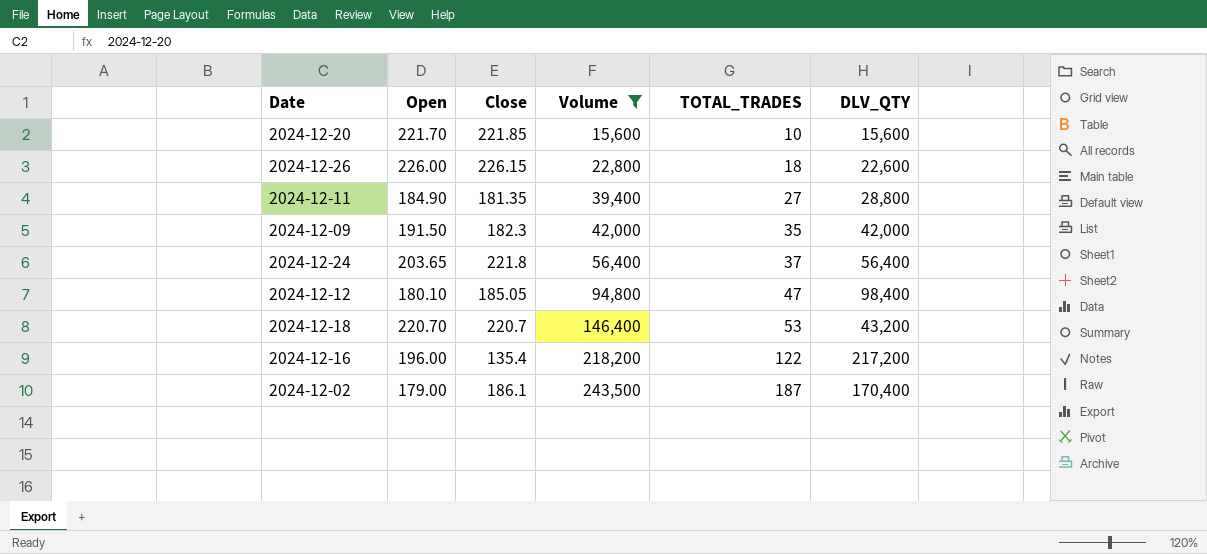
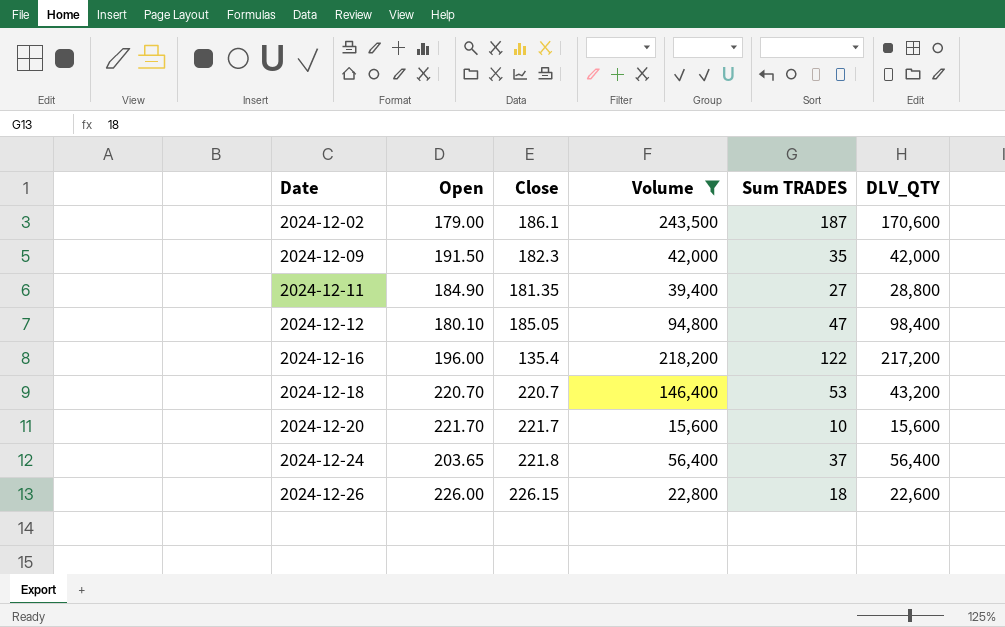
row order: Volume ascending -> Date ascending
column name: TOTAL_TRADES -> Sum TRADES
2024-12-02 | DLV_QTY: 170,400 -> 170,600
2024-12-20 | Close: 221.85 -> 221.7

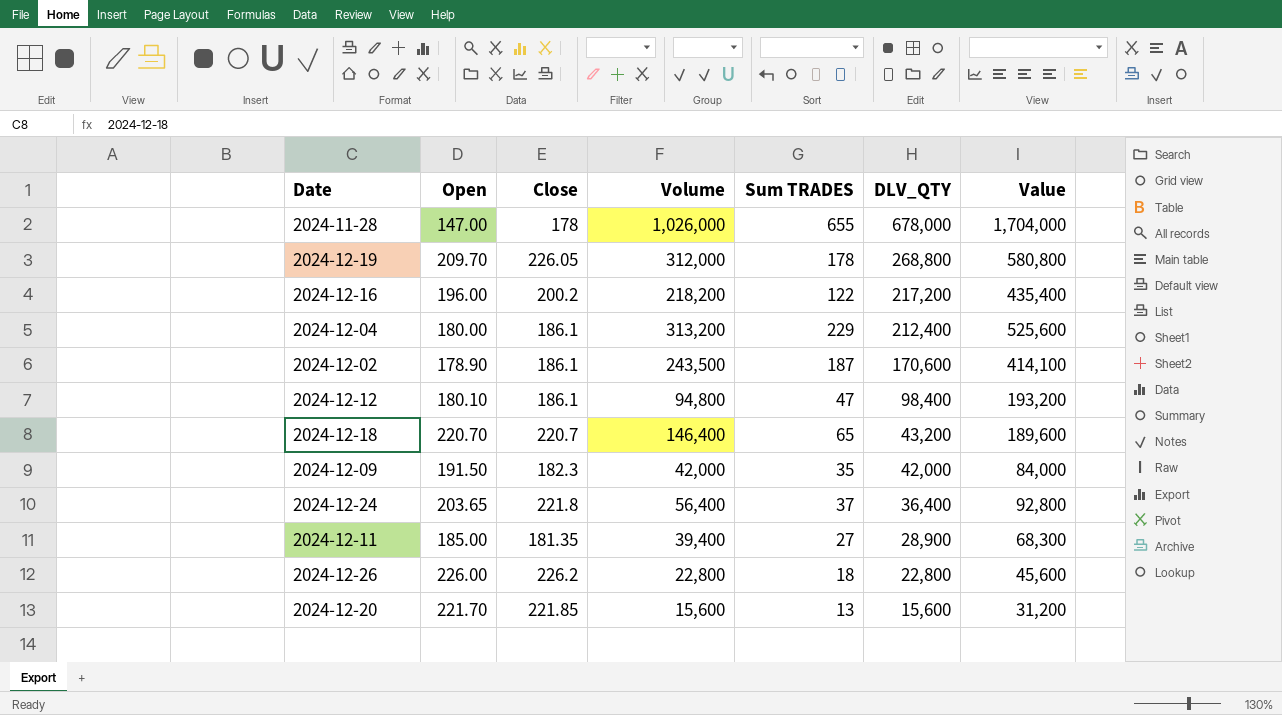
filter: Volume <= 243,500 -> none
row order: Date ascending -> DLV_QTY descending
column Value | formula: none -> [Volume] + [DLV_QTY]
2024-12-16 | Close: 135.4 -> 200.2
2024-12-02 | Open: 179.00 -> 178.90
2024-12-12 | Close: 185.05 -> 186.1
2024-12-18 | Sum TRADES: 53 -> 65
2024-12-24 | DLV_QTY: 56,400 -> 36,400
2024-12-11 | Open: 184.90 -> 185.00
2024-12-11 | DLV_QTY: 28,800 -> 28,900
2024-12-26 | Close: 226.15 -> 226.2
2024-12-26 | DLV_QTY: 22,600 -> 22,800
2024-12-20 | Close: 221.7 -> 221.85
2024-12-20 | Sum TRADES: 10 -> 13

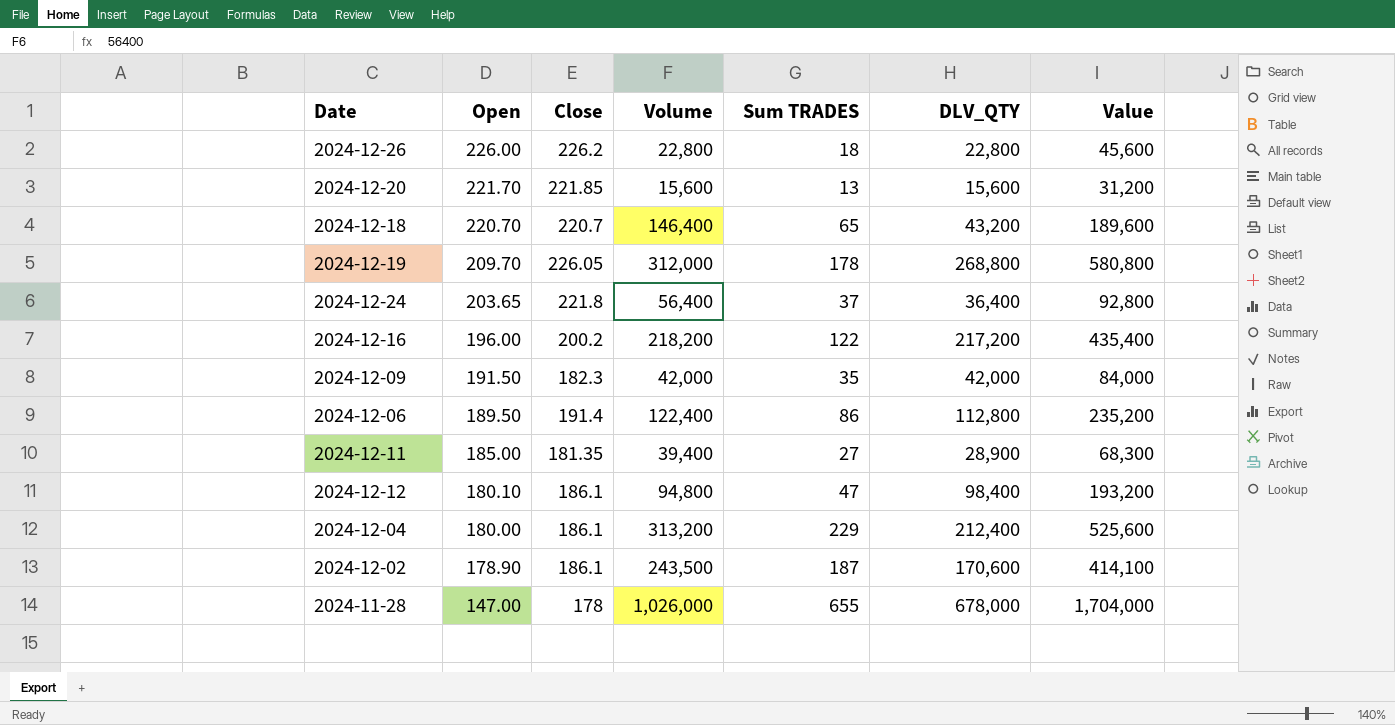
row order: DLV_QTY descending -> Open descending
row 2024-12-06: none -> 189.50 | 191.4 | 122,400 | 86 | 112,800 | 235,200

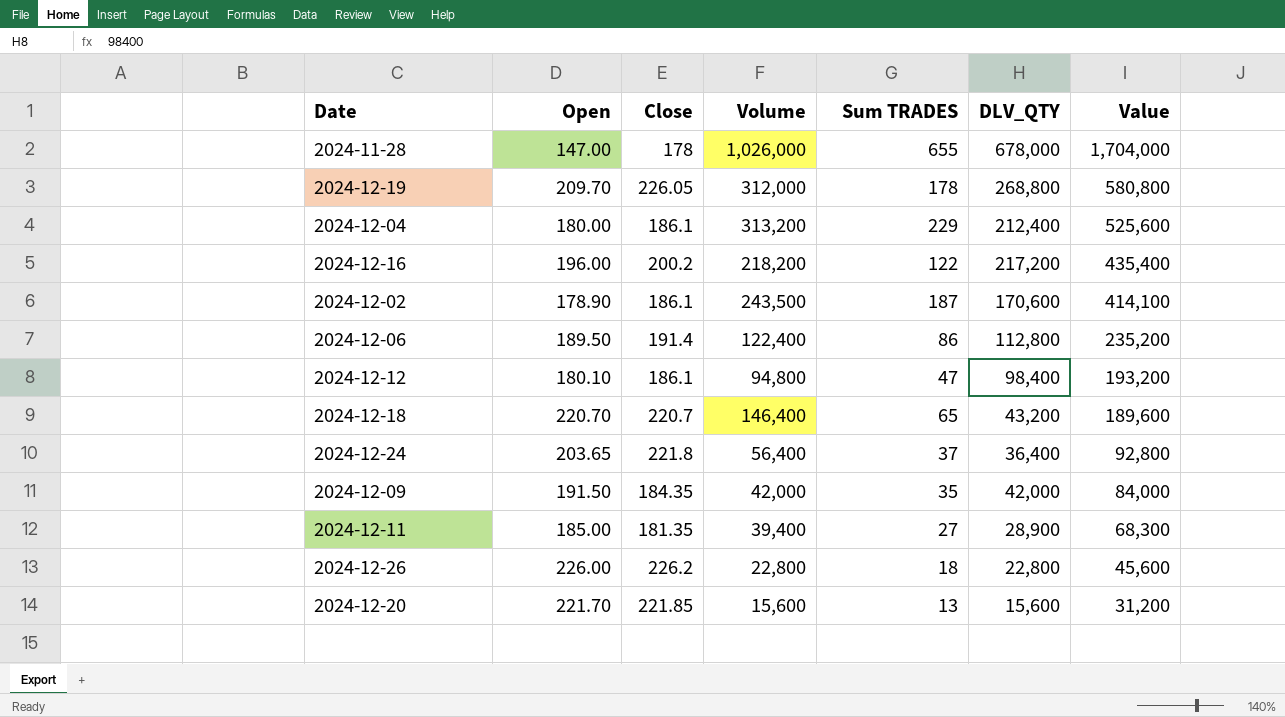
row order: Open descending -> Value descending
2024-12-09 | Close: 182.3 -> 184.35

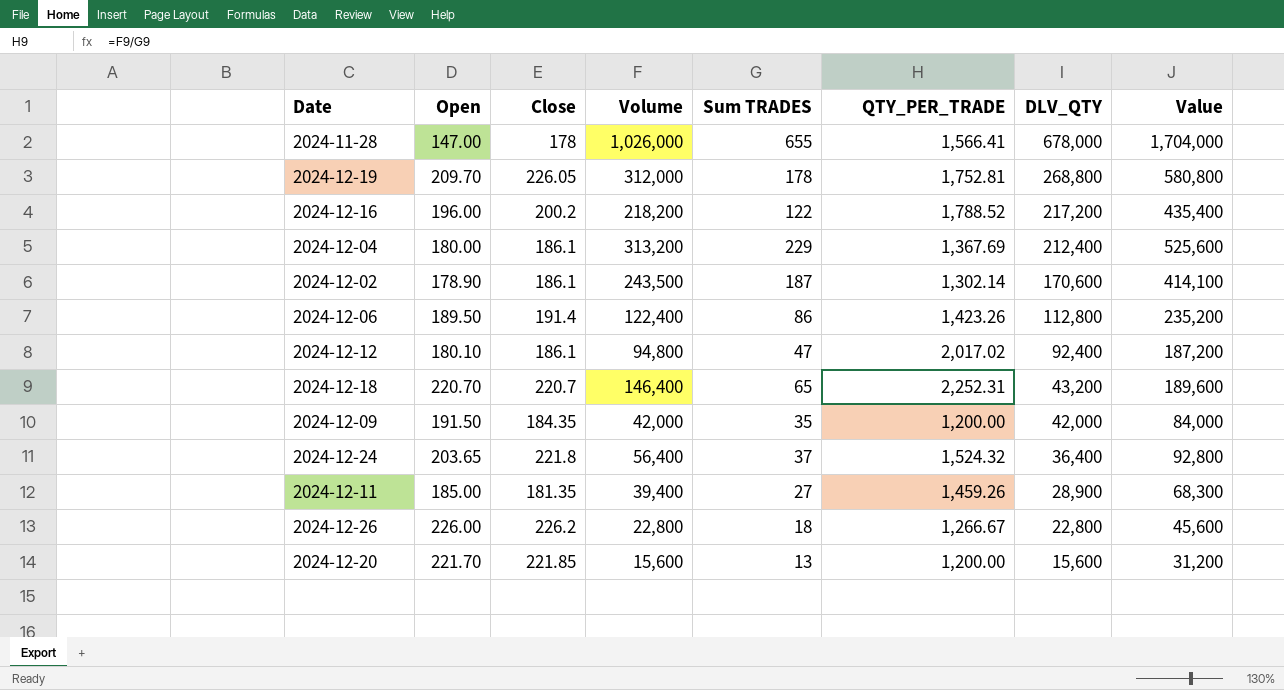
row order: Value descending -> DLV_QTY descending
column QTY_PER_TRADE | formula: none -> [Volume] / [Sum TRADES]
2024-12-12 | DLV_QTY: 98,400 -> 92,400
2024-12-12 | Value: 193,200 -> 187,200

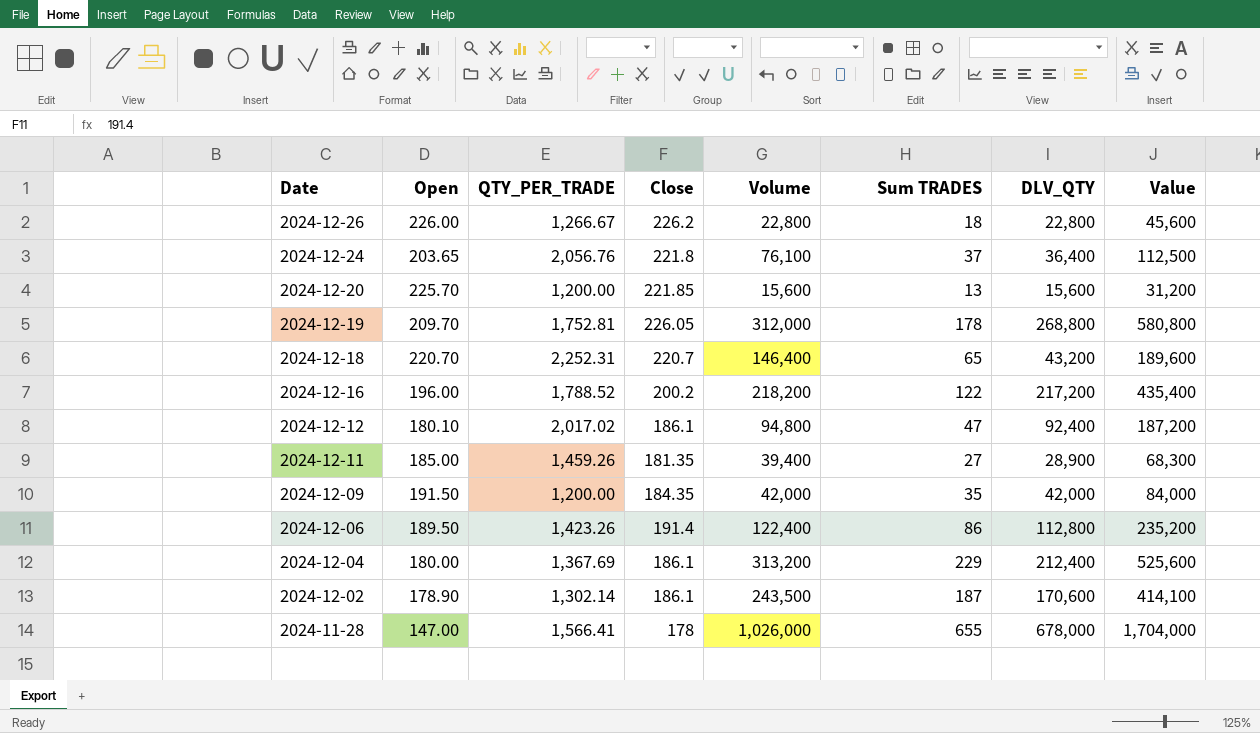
row order: DLV_QTY descending -> Date descending
column QTY_PER_TRADE | position: 6 -> 3
2024-12-24 | QTY_PER_TRADE: 1,524.32 -> 2,056.76
2024-12-24 | Volume: 56,400 -> 76,100
2024-12-24 | Value: 92,800 -> 112,500
2024-12-20 | Open: 221.70 -> 225.70

